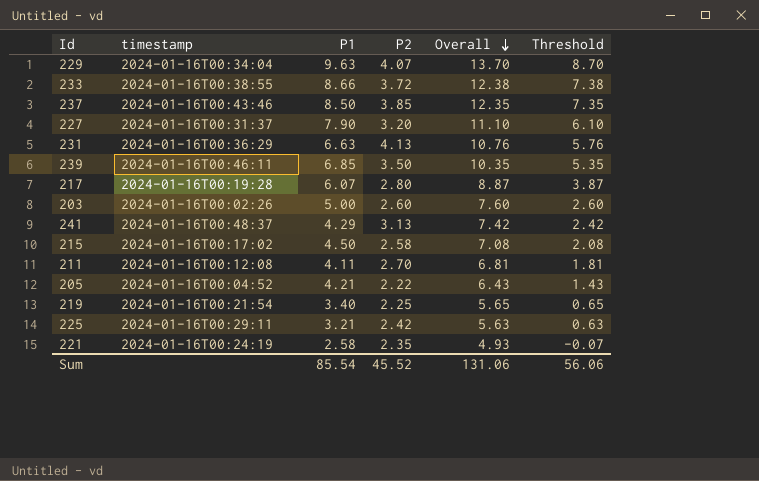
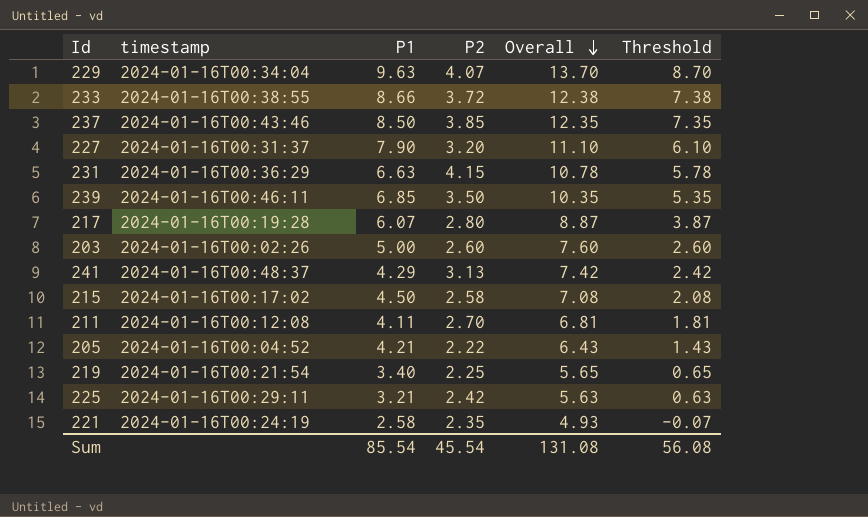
231 | P2: 4.13 -> 4.15
231 | Overall: 10.76 -> 10.78
231 | Threshold: 5.76 -> 5.78
Sum | P2: 45.52 -> 45.54
Sum | Overall: 131.06 -> 131.08
Sum | Threshold: 56.06 -> 56.08

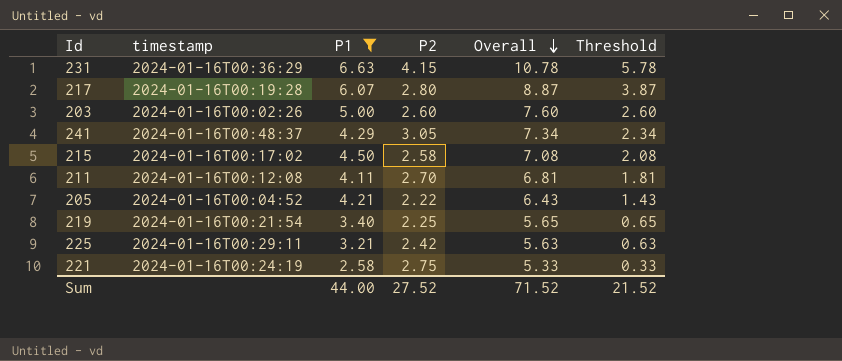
filter: none -> P1 <= 6.63
241 | P2: 3.13 -> 3.05
241 | Overall: 7.42 -> 7.34
241 | Threshold: 2.42 -> 2.34
221 | P2: 2.35 -> 2.75
221 | Overall: 4.93 -> 5.33
221 | Threshold: -0.07 -> 0.33
Sum | P1: 85.54 -> 44.00
Sum | P2: 45.54 -> 27.52
Sum | Overall: 131.08 -> 71.52
Sum | Threshold: 56.08 -> 21.52

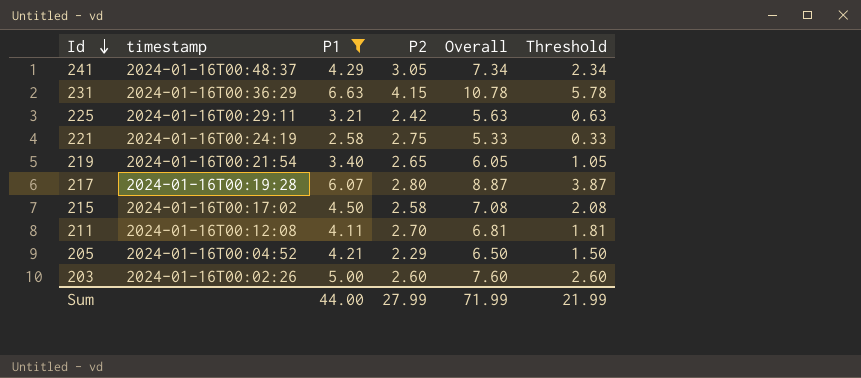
row order: Overall descending -> Id descending
219 | P2: 2.25 -> 2.65
219 | Overall: 5.65 -> 6.05
219 | Threshold: 0.65 -> 1.05
205 | P2: 2.22 -> 2.29
205 | Overall: 6.43 -> 6.50
205 | Threshold: 1.43 -> 1.50
Sum | P2: 27.52 -> 27.99
Sum | Overall: 71.52 -> 71.99
Sum | Threshold: 21.52 -> 21.99

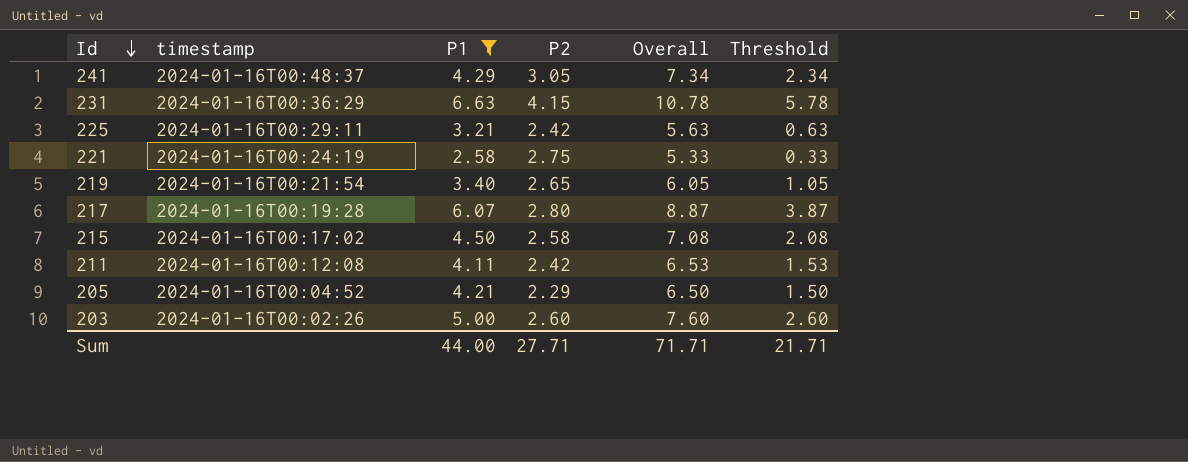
211 | P2: 2.70 -> 2.42
211 | Overall: 6.81 -> 6.53
211 | Threshold: 1.81 -> 1.53
Sum | P2: 27.99 -> 27.71
Sum | Overall: 71.99 -> 71.71
Sum | Threshold: 21.99 -> 21.71

